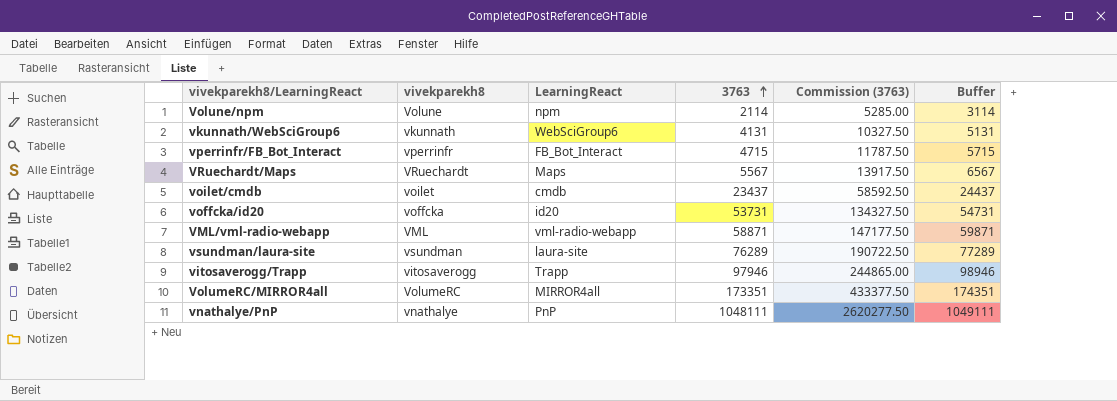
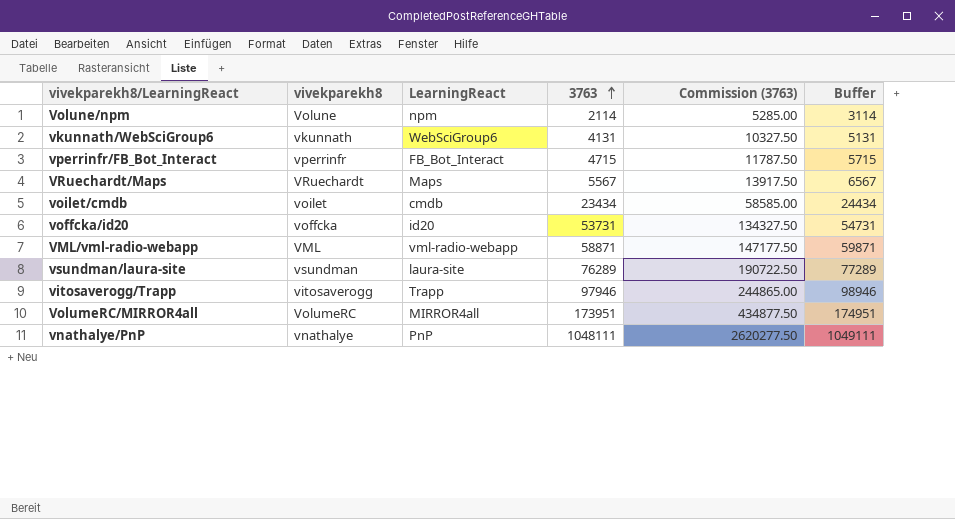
voilet/cmdb | 3763: 23437 -> 23434
voilet/cmdb | Commission (3763): 58592.50 -> 58585.00
voilet/cmdb | Buffer: 24437 -> 24434
VolumeRC/MIRROR4all | 3763: 173351 -> 173951
VolumeRC/MIRROR4all | Commission (3763): 433377.50 -> 434877.50
VolumeRC/MIRROR4all | Buffer: 174351 -> 174951

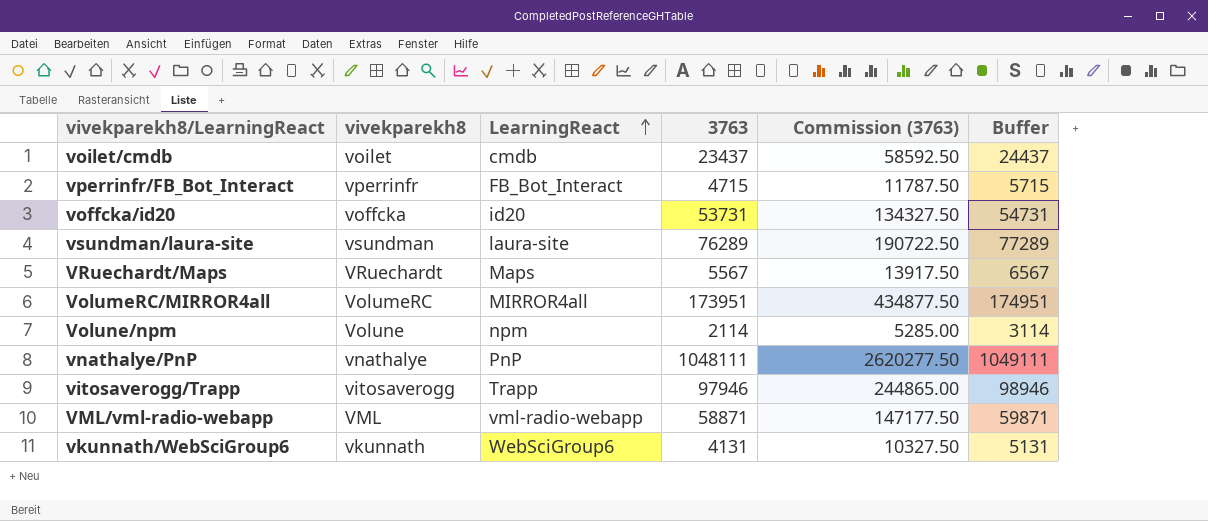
row order: 3763 ascending -> LearningReact ascending
voilet/cmdb | 3763: 23434 -> 23437
voilet/cmdb | Commission (3763): 58585.00 -> 58592.50
voilet/cmdb | Buffer: 24434 -> 24437

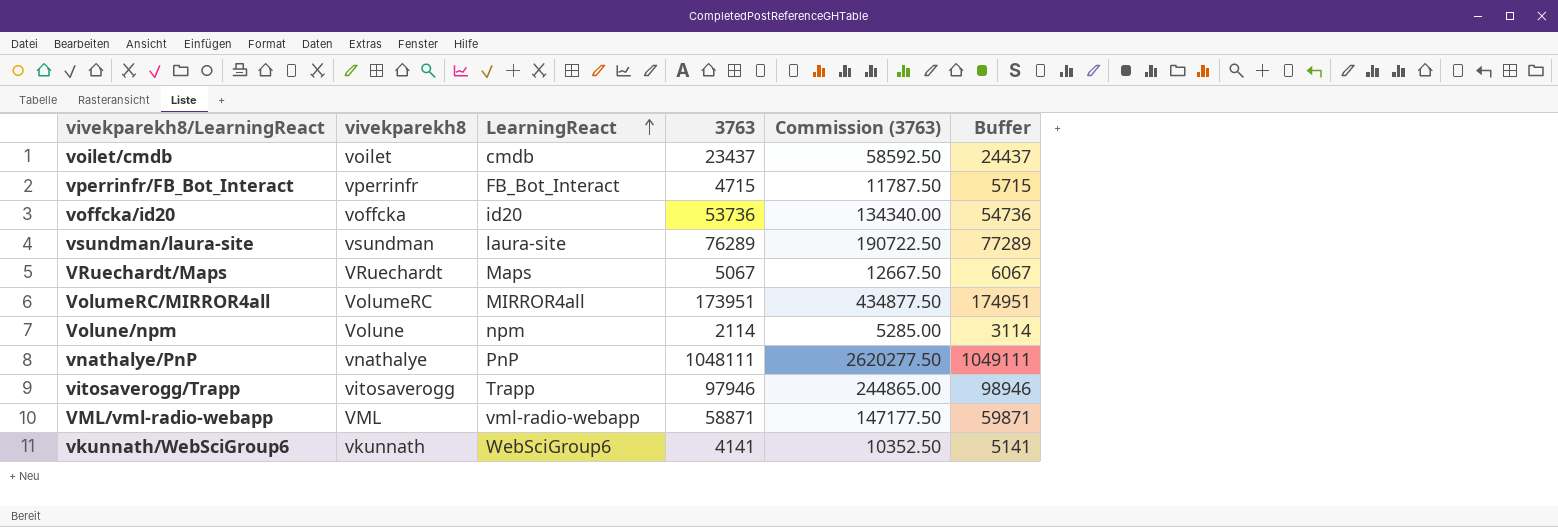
voffcka/id20 | 3763: 53731 -> 53736
voffcka/id20 | Commission (3763): 134327.50 -> 134340.00
voffcka/id20 | Buffer: 54731 -> 54736
VRuechardt/Maps | 3763: 5567 -> 5067
VRuechardt/Maps | Commission (3763): 13917.50 -> 12667.50
VRuechardt/Maps | Buffer: 6567 -> 6067
vkunnath/WebSciGroup6 | 3763: 4131 -> 4141
vkunnath/WebSciGroup6 | Commission (3763): 10327.50 -> 10352.50
vkunnath/WebSciGroup6 | Buffer: 5131 -> 5141

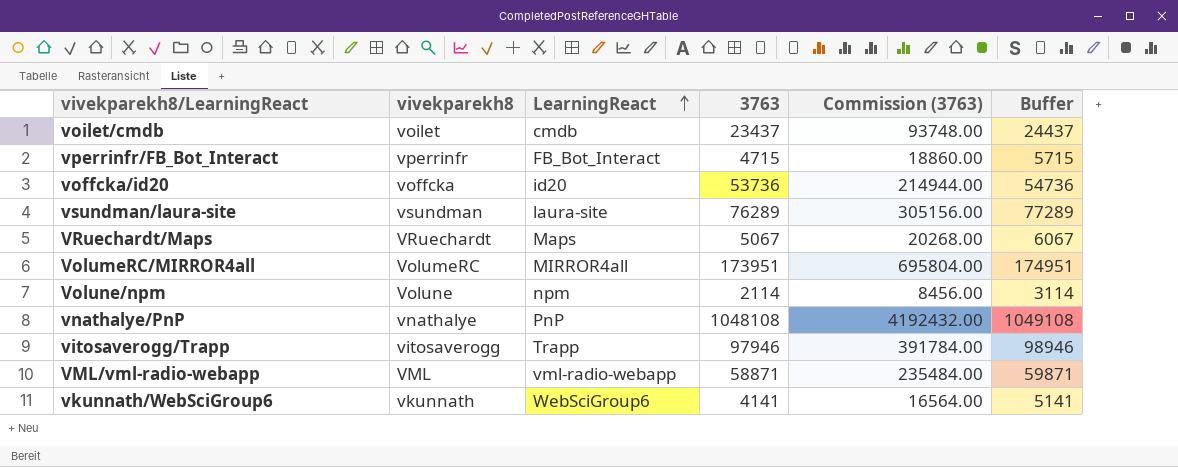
column Commission (3763) | formula: [3763] * 2.5 -> [3763] * 4
vnathalye/PnP | 3763: 1048111 -> 1048108
vnathalye/PnP | Buffer: 1049111 -> 1049108

